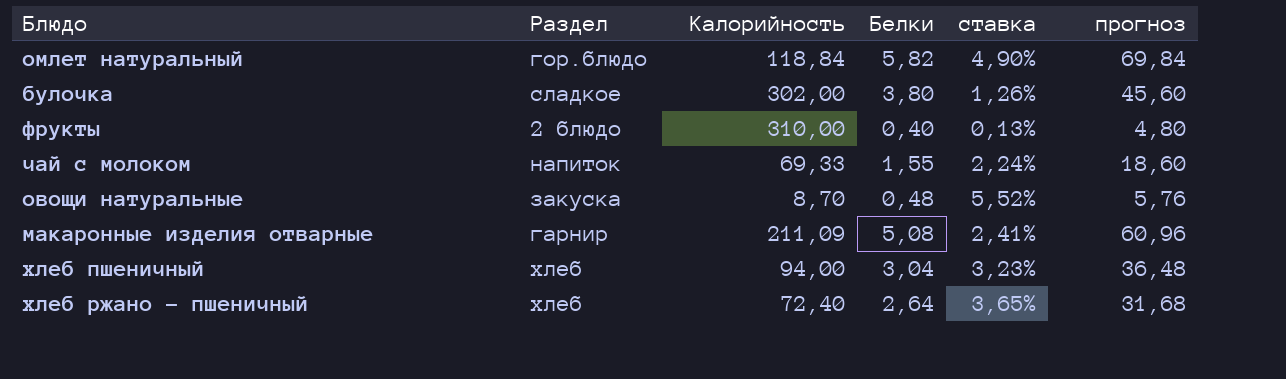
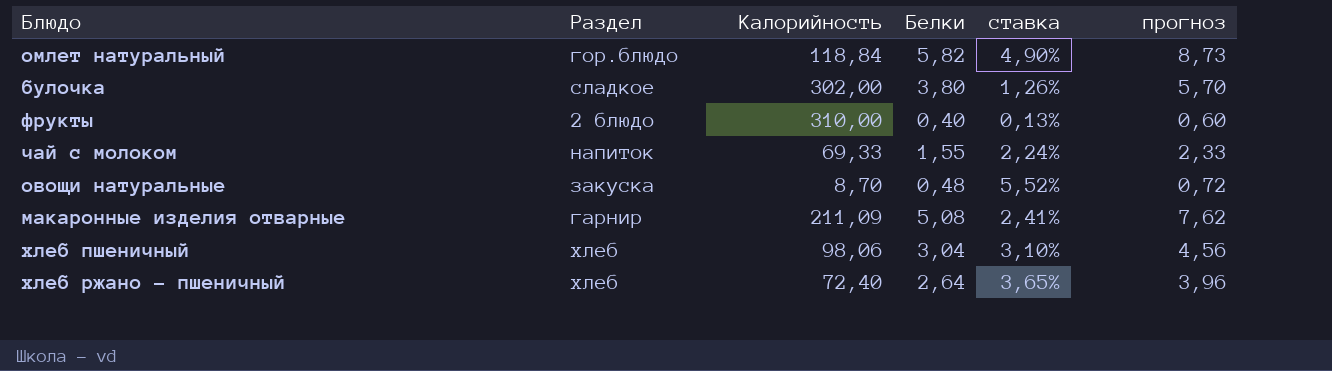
column прогноз | formula: [Белки] * 12 -> [Белки] * 1,5
хлеб пшеничный | Калорийность: 94,00 -> 98,06
хлеб пшеничный | ставка: 3,23% -> 3,10%

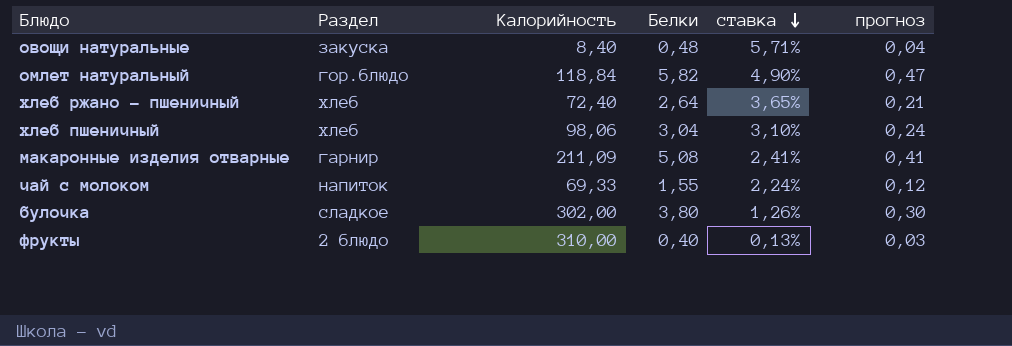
row order: none -> ставка descending
column прогноз | formula: [Белки] * 1,5 -> [Белки] * 0,08
овощи натуральные | Калорийность: 8,70 -> 8,40
овощи натуральные | ставка: 5,52% -> 5,71%

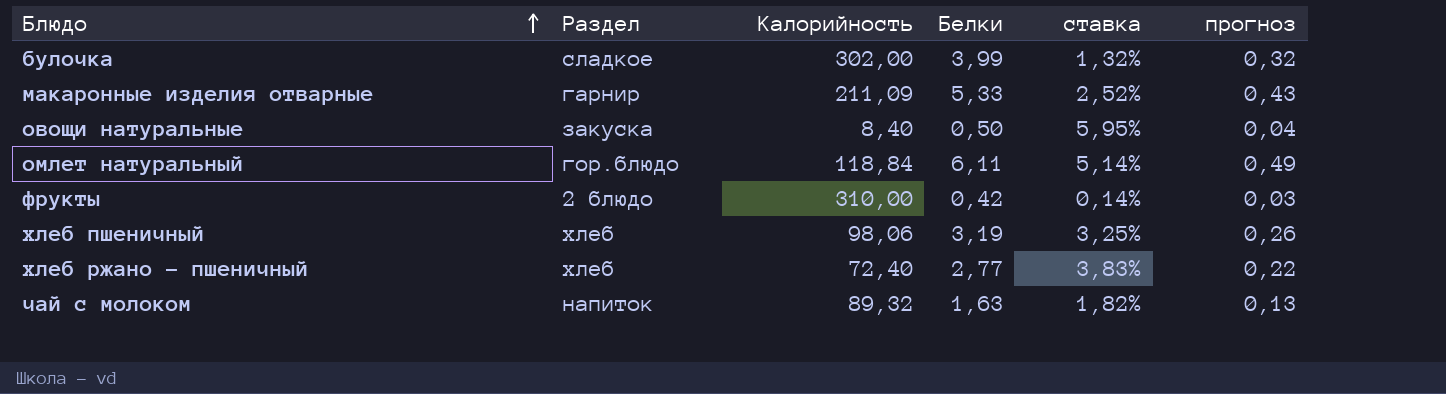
row order: ставка descending -> Блюдо ascending
булочка | Белки: 3,80 -> 3,99
булочка | ставка: 1,26% -> 1,32%
булочка | прогноз: 0,30 -> 0,32
макаронные изделия отварные | Белки: 5,08 -> 5,33
макаронные изделия отварные | ставка: 2,41% -> 2,52%
макаронные изделия отварные | прогноз: 0,41 -> 0,43
овощи натуральные | Белки: 0,48 -> 0,50
овощи натуральные | ставка: 5,71% -> 5,95%
омлет натуральный | Белки: 5,82 -> 6,11
омлет натуральный | ставка: 4,90% -> 5,14%
омлет натуральный | прогноз: 0,47 -> 0,49
фрукты | Белки: 0,40 -> 0,42
фрукты | ставка: 0,13% -> 0,14%
хлеб пшеничный | Белки: 3,04 -> 3,19
хлеб пшеничный | ставка: 3,10% -> 3,25%
хлеб пшеничный | прогноз: 0,24 -> 0,26
хлеб ржано - пшеничный | Белки: 2,64 -> 2,77
хлеб ржано - пшеничный | ставка: 3,65% -> 3,83%
хлеб ржано - пшеничный | прогноз: 0,21 -> 0,22
чай с молоком | Калорийность: 69,33 -> 89,32
чай с молоком | Белки: 1,55 -> 1,63
чай с молоком | ставка: 2,24% -> 1,82%
чай с молоком | прогноз: 0,12 -> 0,13

